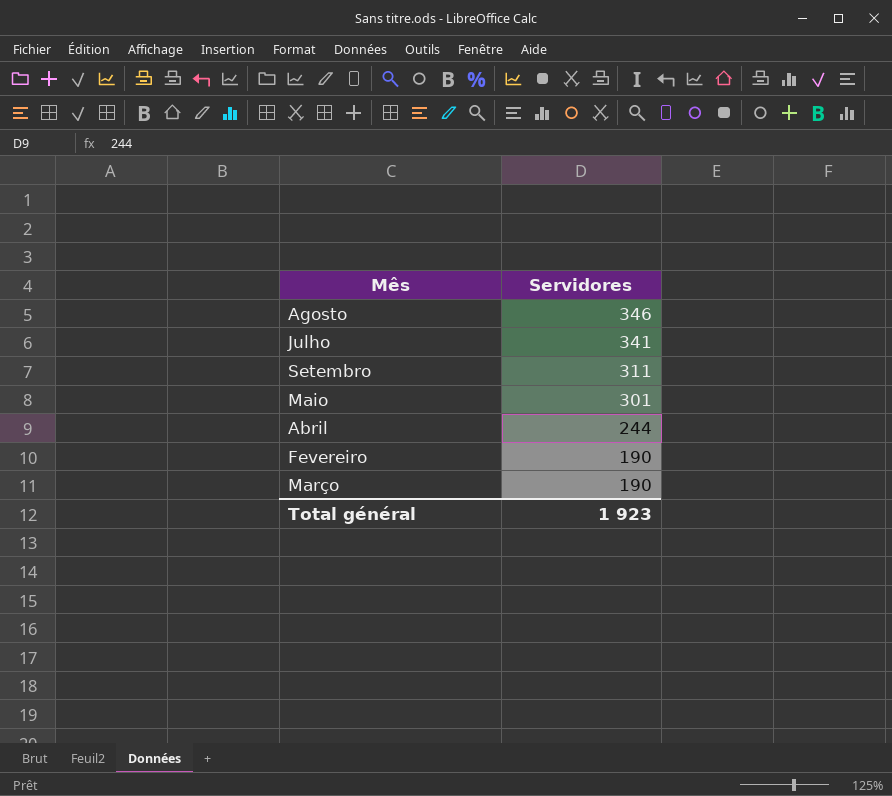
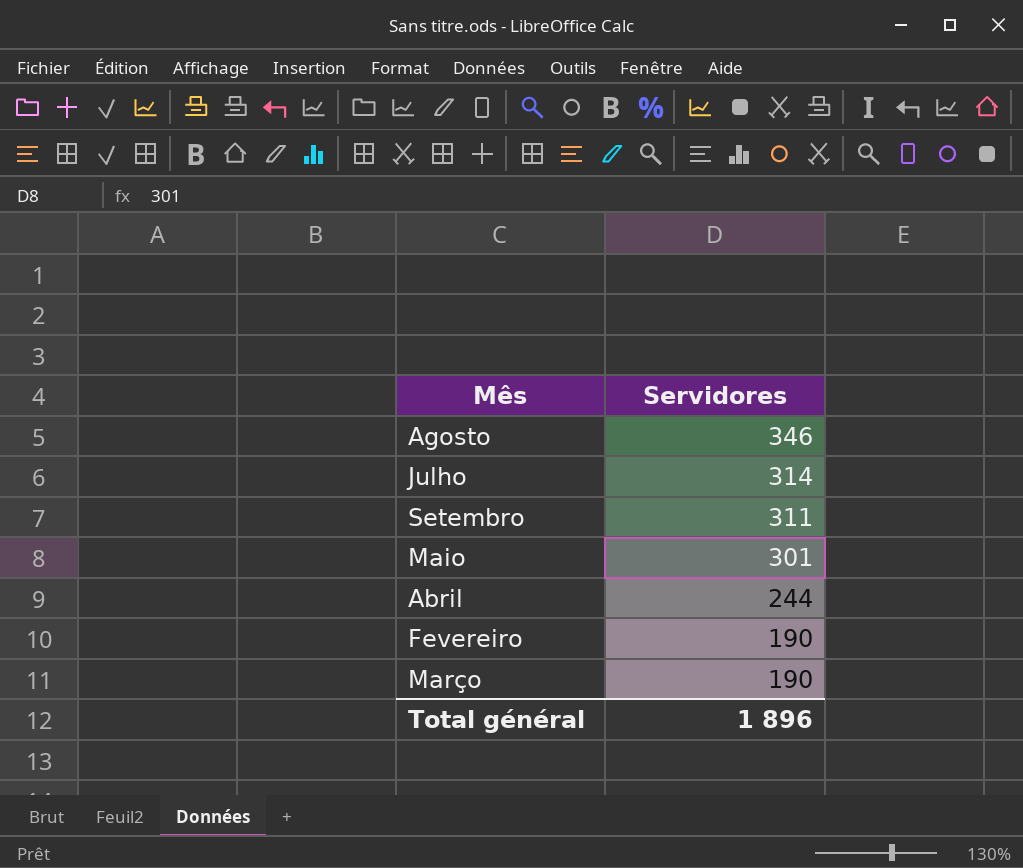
Julho | Servidores: 341 -> 314
Total général | Servidores: 1 923 -> 1 896

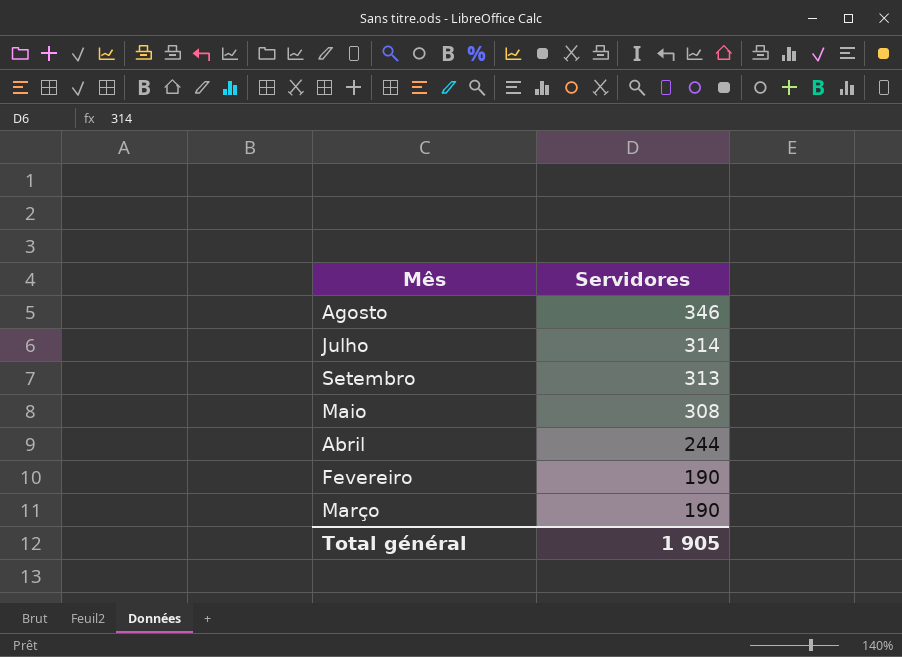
Setembro | Servidores: 311 -> 313
Maio | Servidores: 301 -> 308
Total général | Servidores: 1 896 -> 1 905

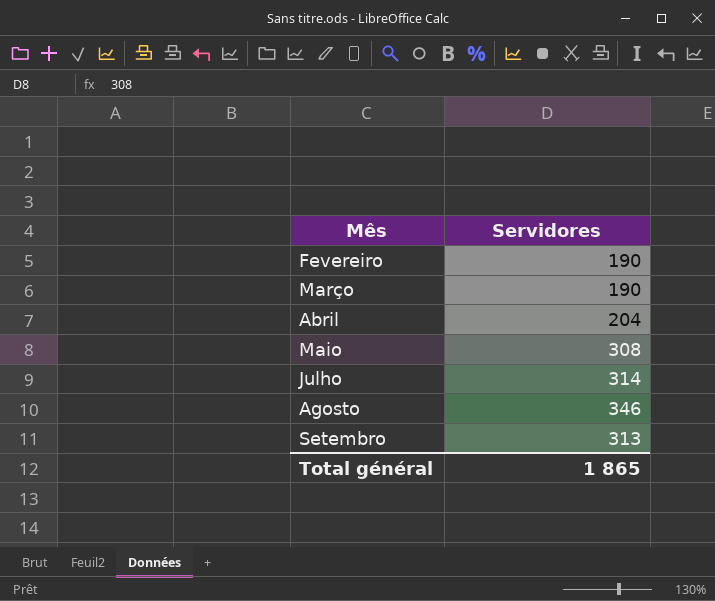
row order: Servidores descending -> Mês ascending
Abril | Servidores: 244 -> 204
Total général | Servidores: 1 905 -> 1 865

